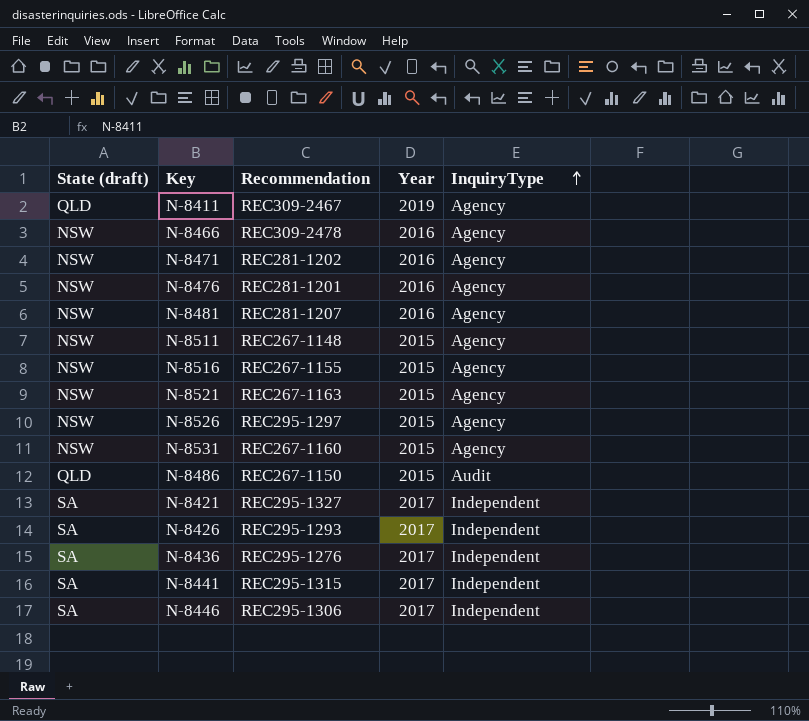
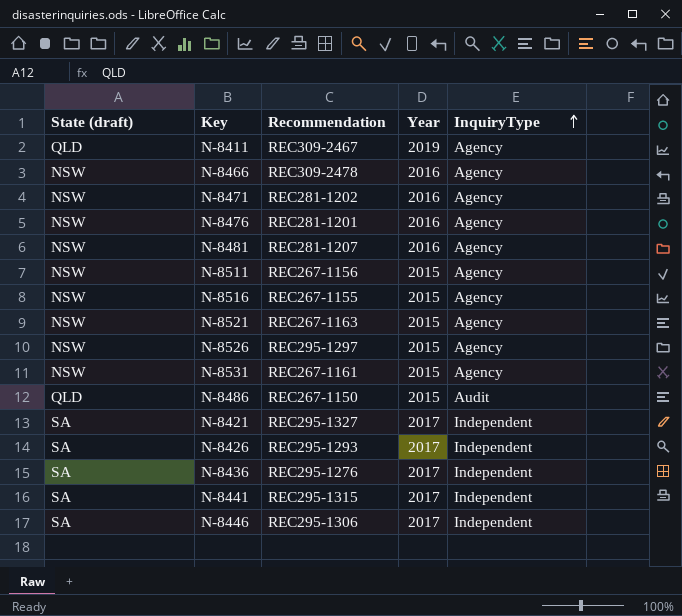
N-8511 | Recommendation: REC267-1148 -> REC267-1156
N-8531 | Recommendation: REC267-1160 -> REC267-1161

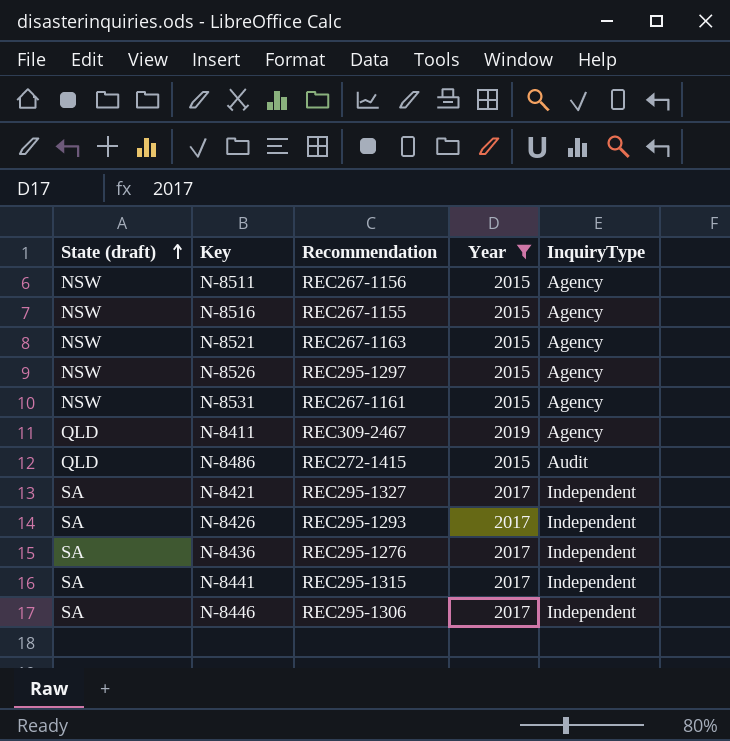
filter: none -> Year != 2016
row order: InquiryType ascending -> State (draft) ascending
N-8486 | Recommendation: REC267-1150 -> REC272-1415

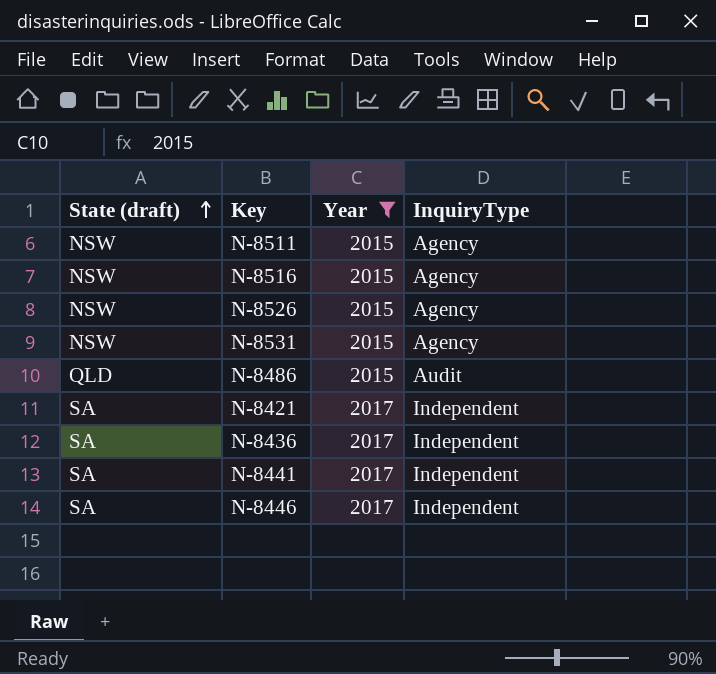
column Recommendation | position: 3 -> none
row N-8521: NSW | REC267-1163 | 2015 | Agency -> none
row N-8411: QLD | REC309-2467 | 2019 | Agency -> none
row N-8426: SA | REC295-1293 | 2017 | Independent -> none

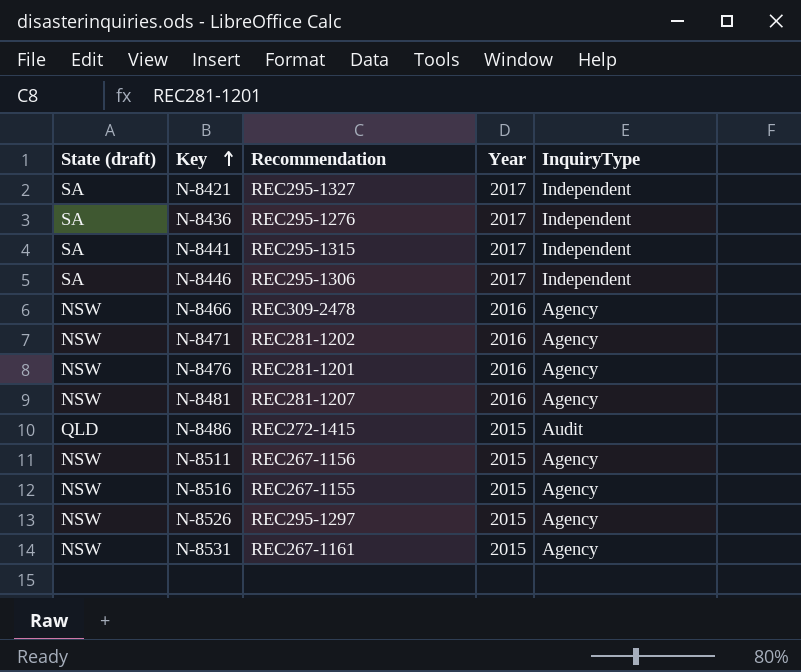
filter: Year != 2016 -> none
row order: State (draft) ascending -> Key ascending
column Recommendation | position: none -> 3

